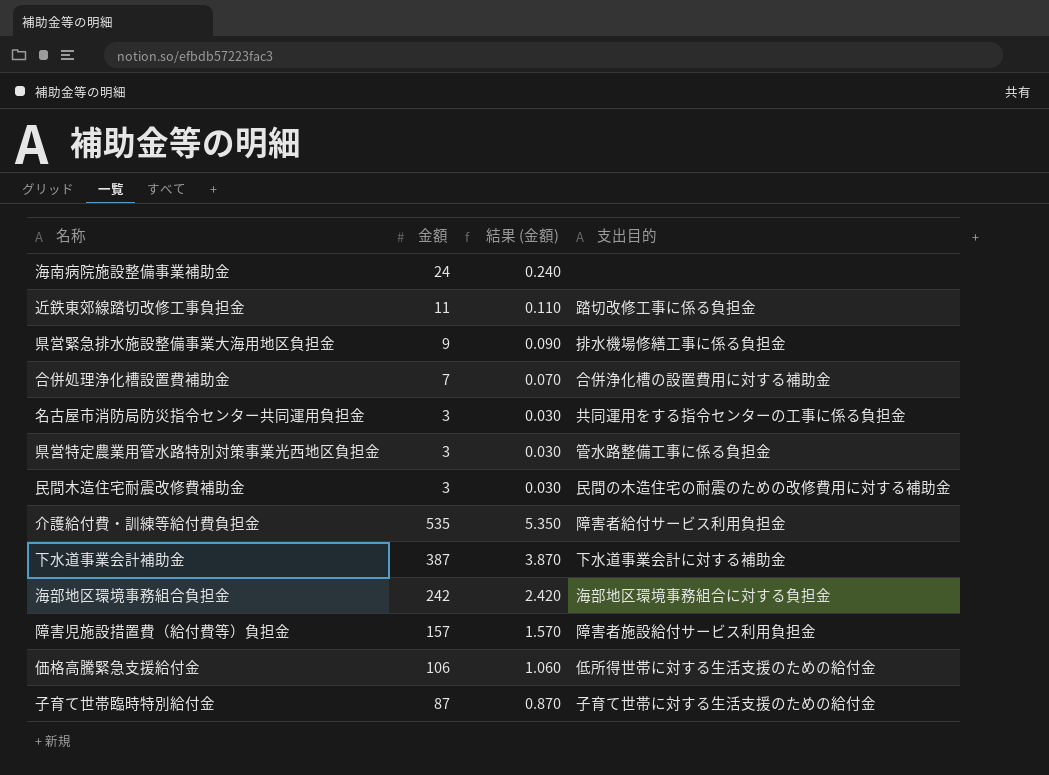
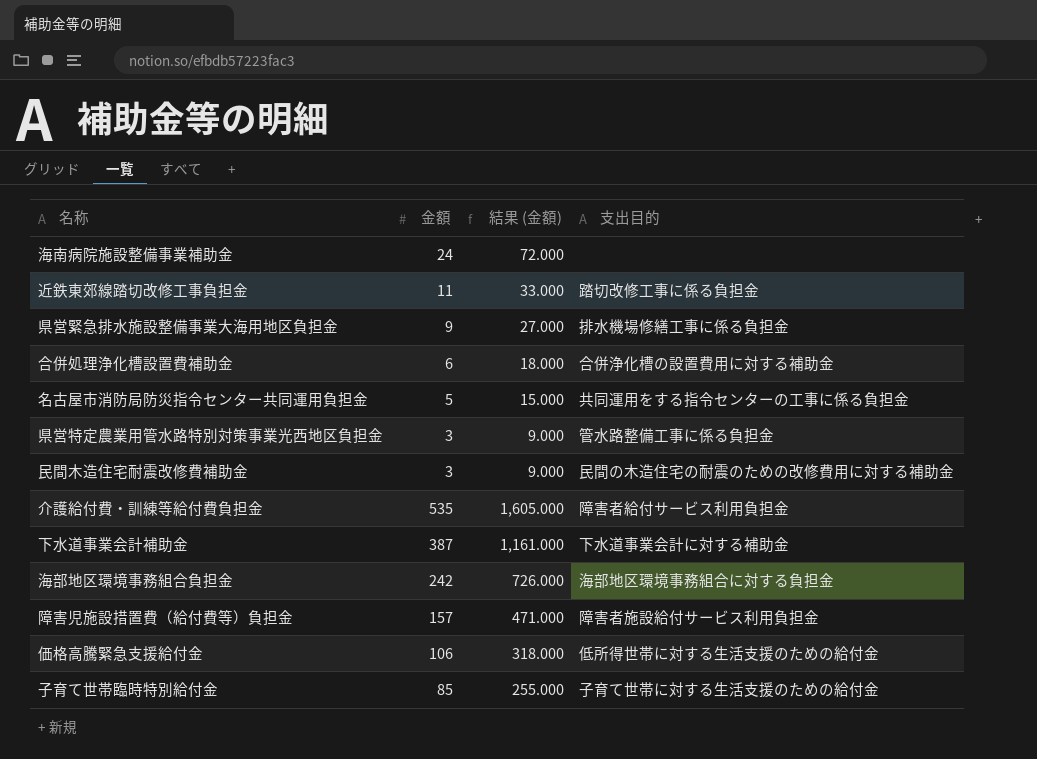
column 結果 (金額) | formula: [金額] * 0.01 -> [金額] * 3
合併処理浄化槽設置費補助金 | 金額: 7 -> 6
名古屋市消防局防災指令センター共同運用負担金 | 金額: 3 -> 5
子育て世帯臨時特別給付金 | 金額: 87 -> 85

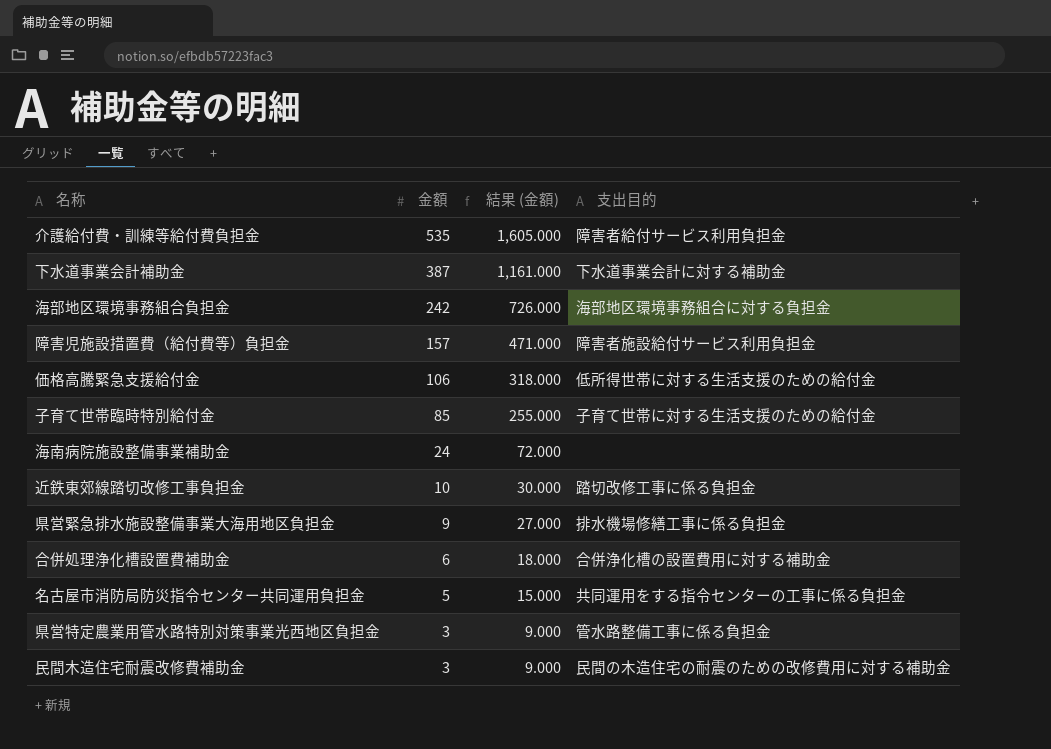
row order: none -> 金額 descending
近鉄東郊線踏切改修工事負担金 | 金額: 11 -> 10
近鉄東郊線踏切改修工事負担金 | 結果 (金額): 33.000 -> 30.000

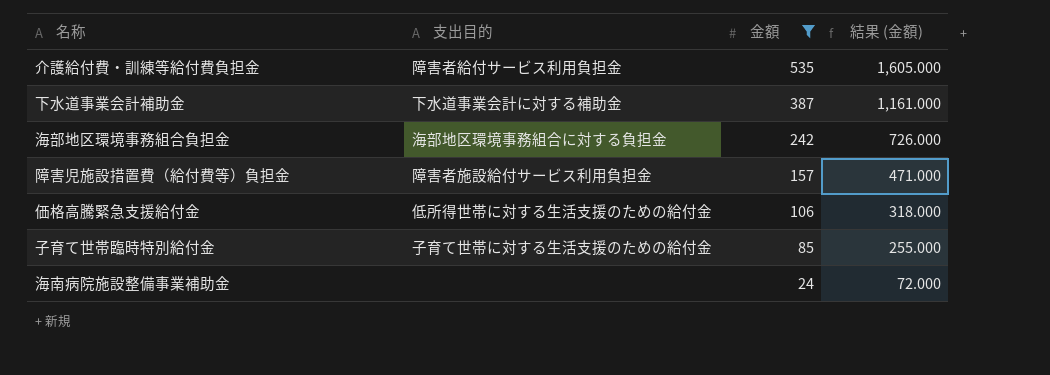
filter: none -> 金額 >= 24
column 支出目的 | position: 4 -> 2

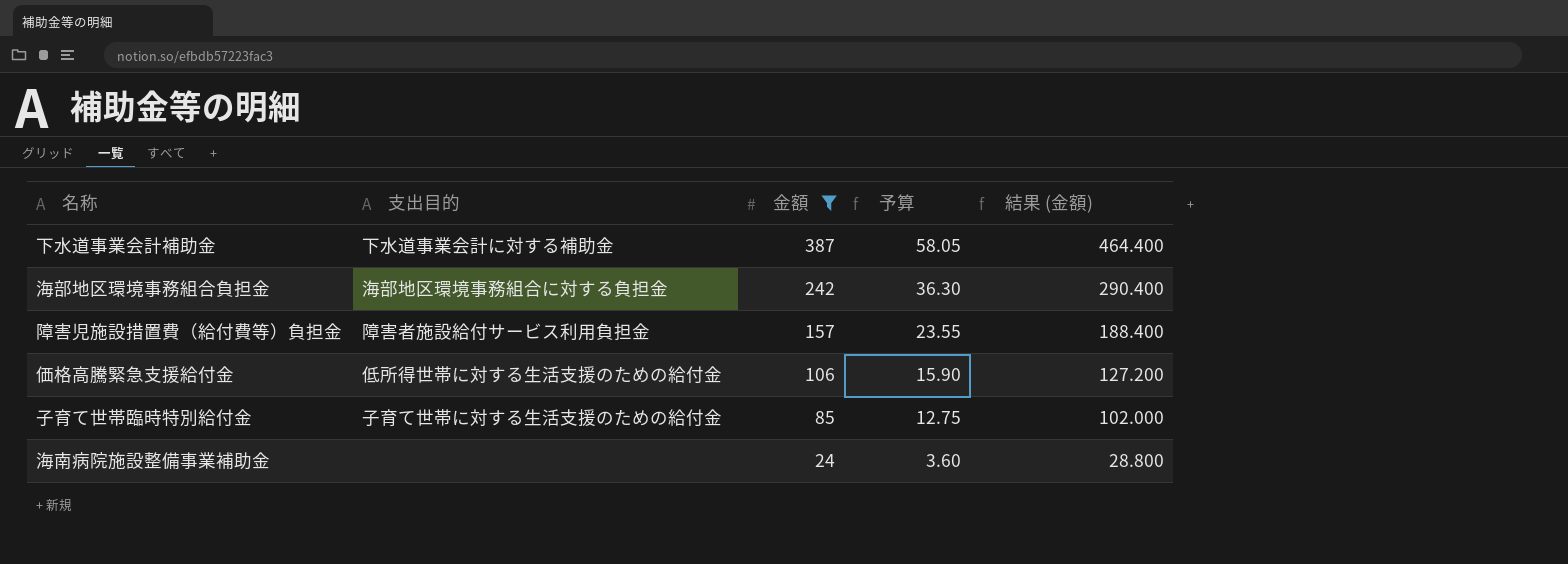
column 予算 | formula: none -> [金額] * 0.15
column 結果 (金額) | formula: [金額] * 3 -> [金額] * 1.2
row 介護給付費・訓練等給付費負担金: 障害者給付サービス利用負担金 | 535 | 1,605.000 -> none

